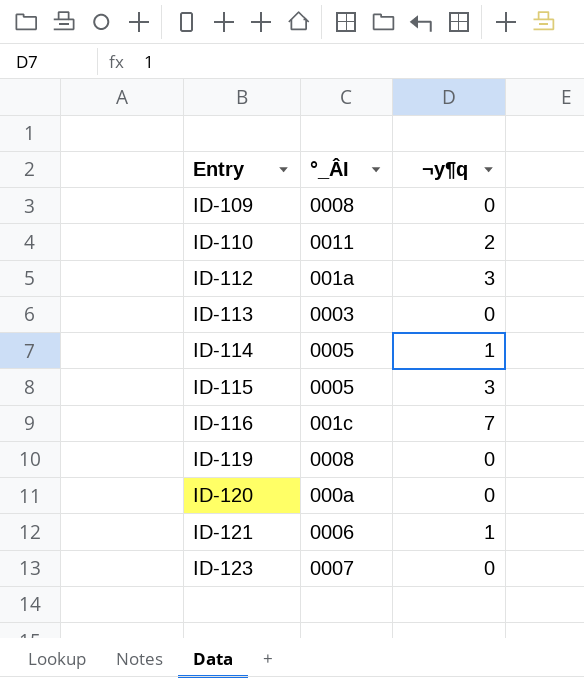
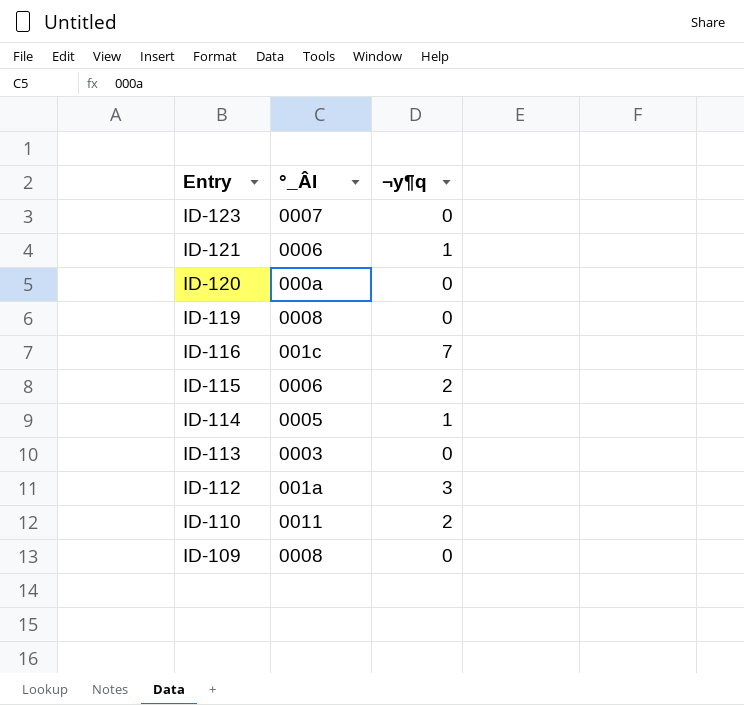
row order: Entry ascending -> Entry descending
ID-115 | °_ÂI: 0005 -> 0006
ID-115 | ¬y¶q: 3 -> 2

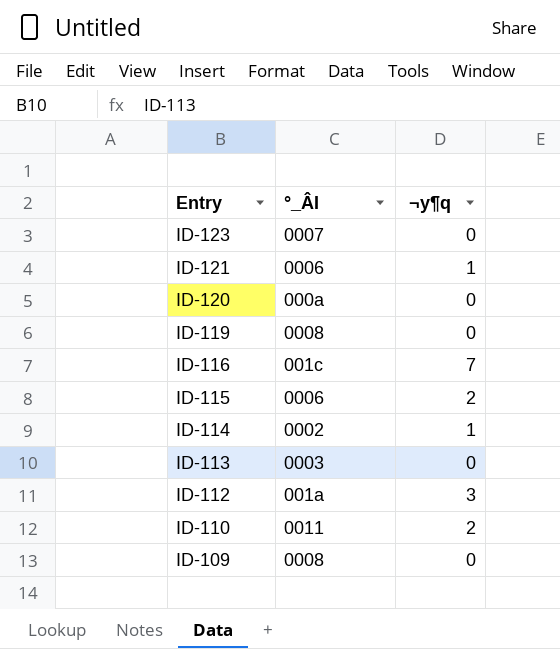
ID-114 | °_ÂI: 0005 -> 0002

